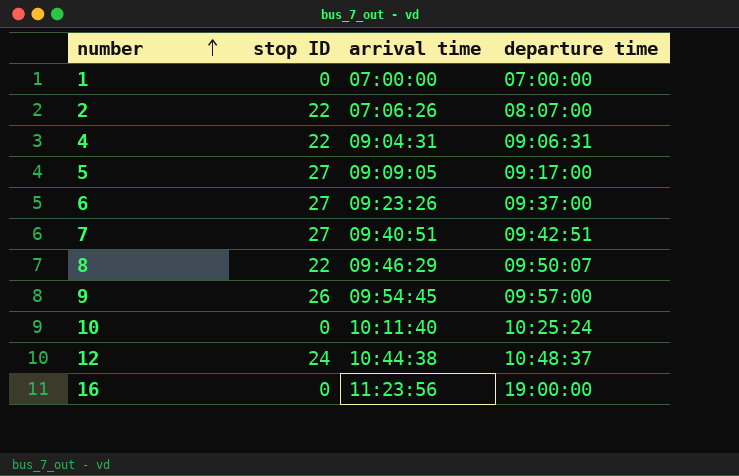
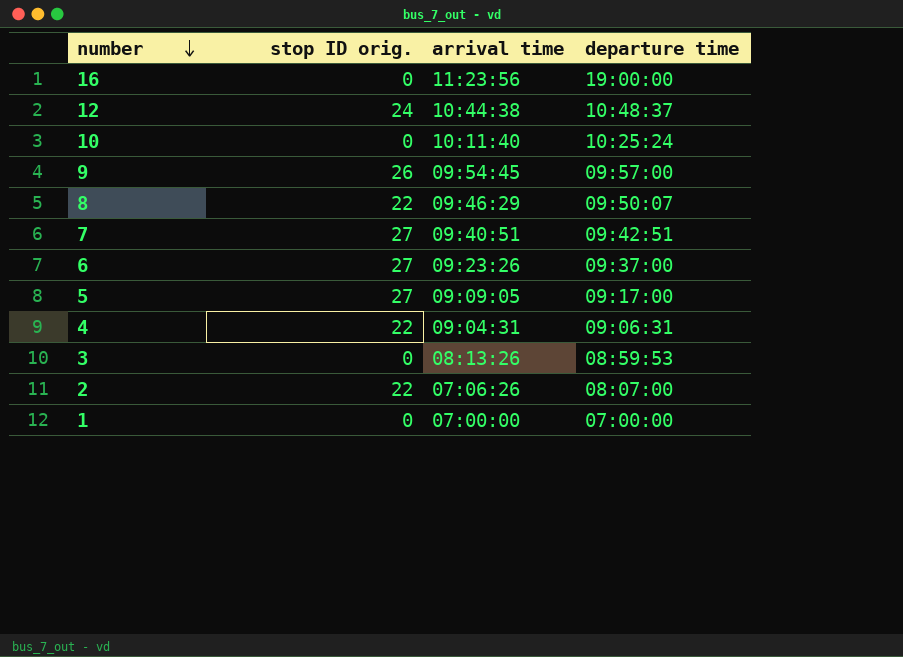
row order: number ascending -> number descending
column name: stop ID -> stop ID orig.
row 3: none -> 0 | 08:13:26 | 08:59:53

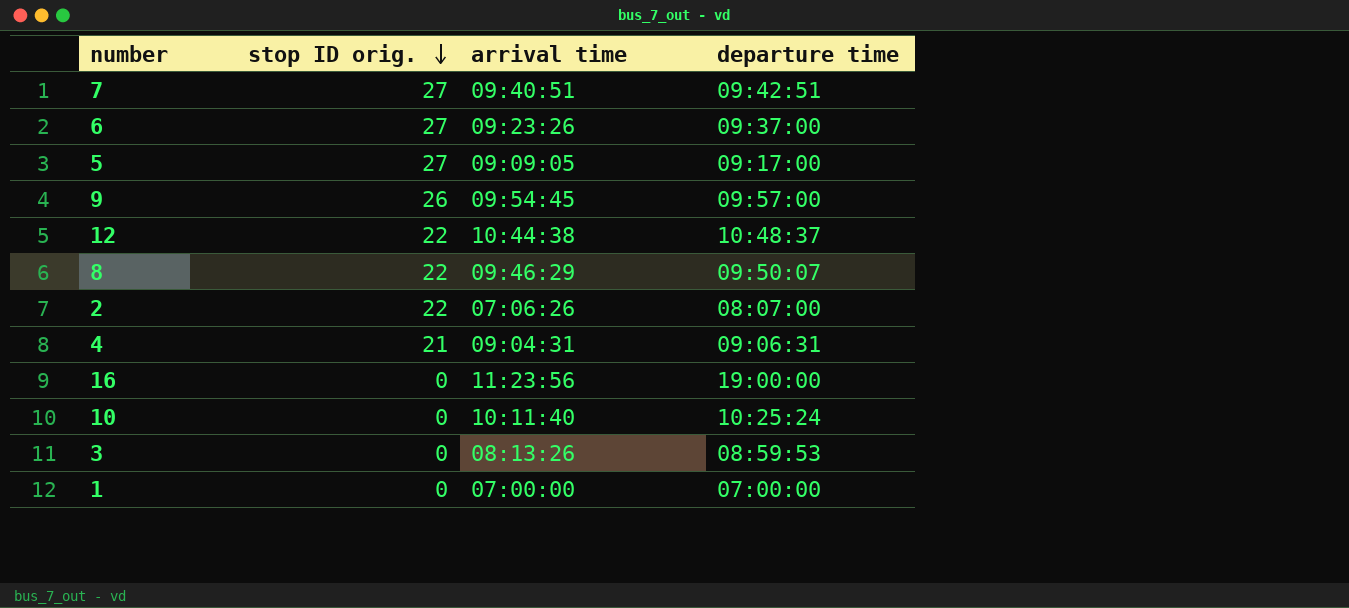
row order: number descending -> stop ID orig. descending
12 | stop ID orig.: 24 -> 22
4 | stop ID orig.: 22 -> 21

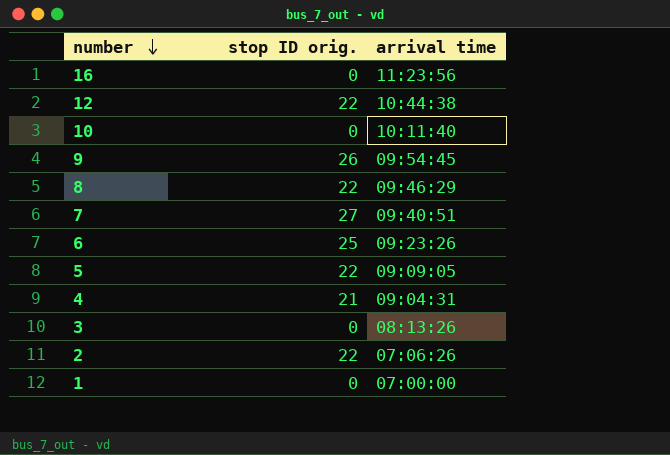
row order: stop ID orig. descending -> number descending
column departure time | position: 4 -> none
6 | stop ID orig.: 27 -> 25
5 | stop ID orig.: 27 -> 22

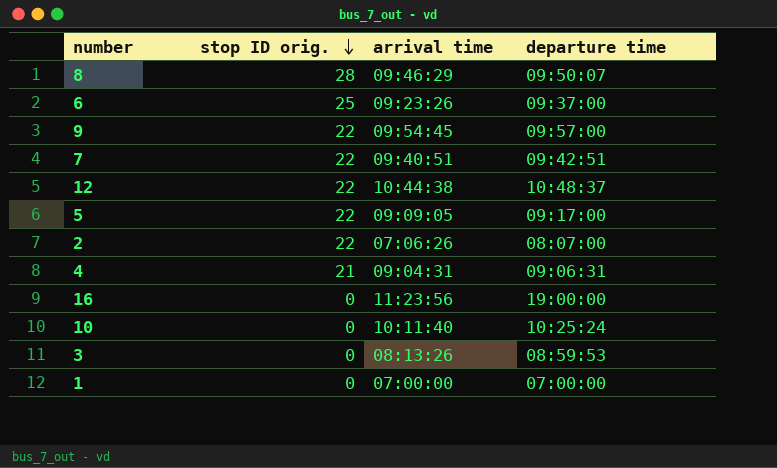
row order: number descending -> stop ID orig. descending
column departure time | position: none -> 4
8 | stop ID orig.: 22 -> 28
9 | stop ID orig.: 26 -> 22
7 | stop ID orig.: 27 -> 22

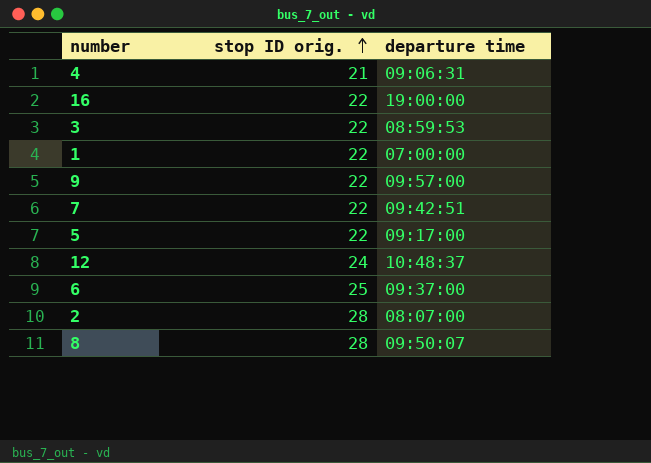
row order: stop ID orig. descending -> stop ID orig. ascending
column arrival time | position: 3 -> none
row 10: 0 | 10:11:40 | 10:25:24 -> none
16 | stop ID orig.: 0 -> 22
3 | stop ID orig.: 0 -> 22
1 | stop ID orig.: 0 -> 22
12 | stop ID orig.: 22 -> 24
2 | stop ID orig.: 22 -> 28

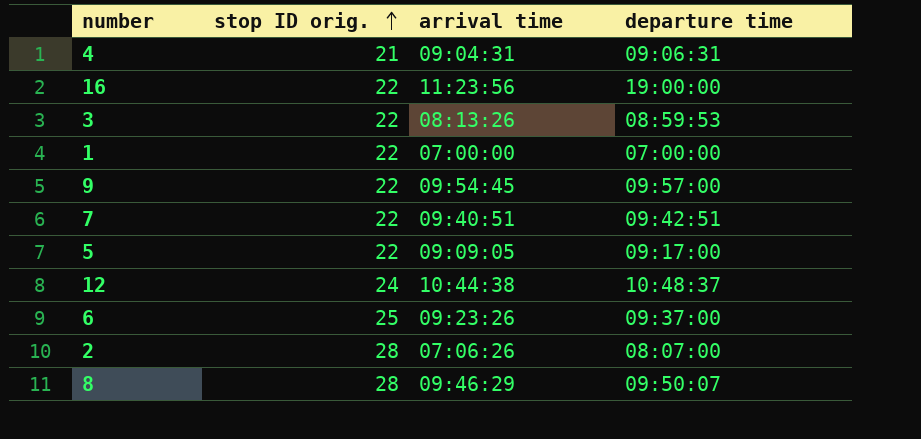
column arrival time | position: none -> 3

